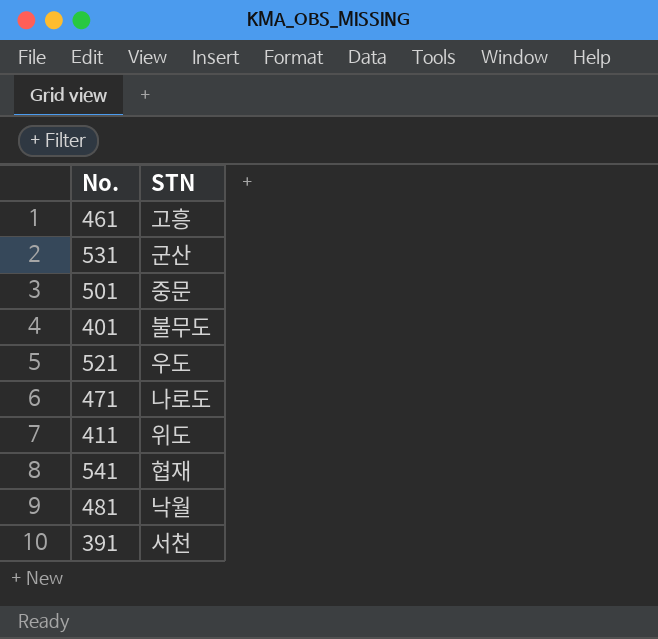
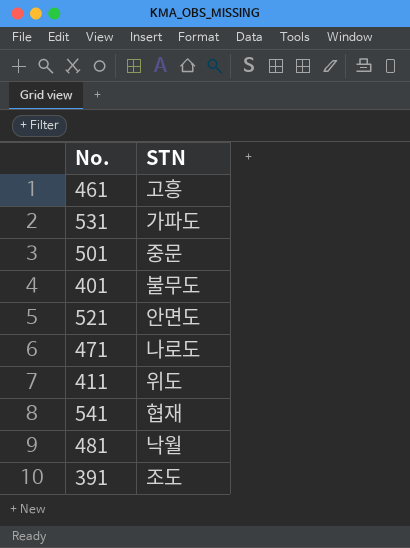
531 | STN: 군산 -> 가파도
521 | STN: 우도 -> 안면도
391 | STN: 서천 -> 조도

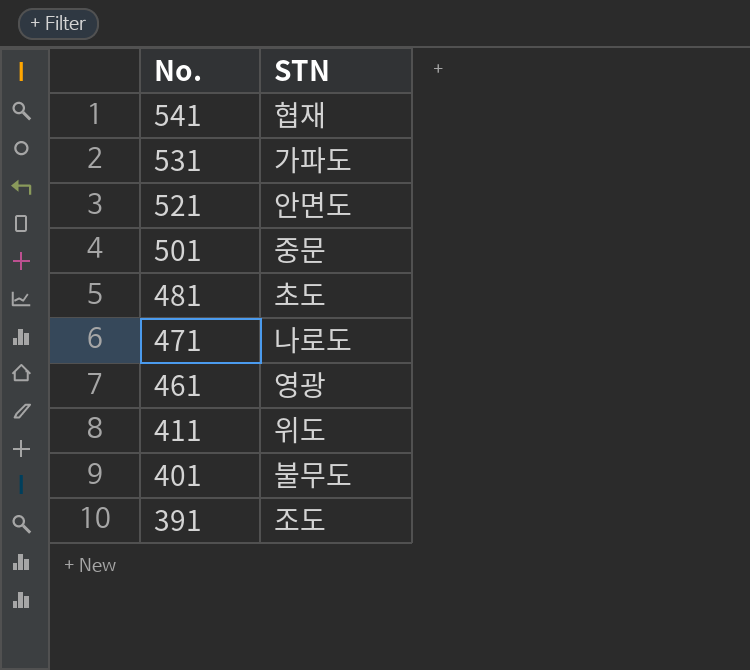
row order: none -> No. descending
481 | STN: 낙월 -> 초도
461 | STN: 고흥 -> 영광

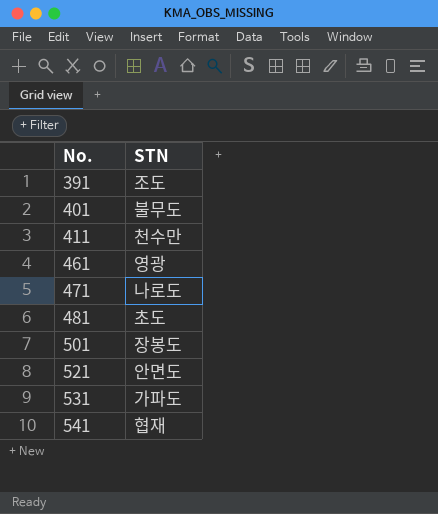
row order: No. descending -> No. ascending
411 | STN: 위도 -> 천수만
501 | STN: 중문 -> 장봉도

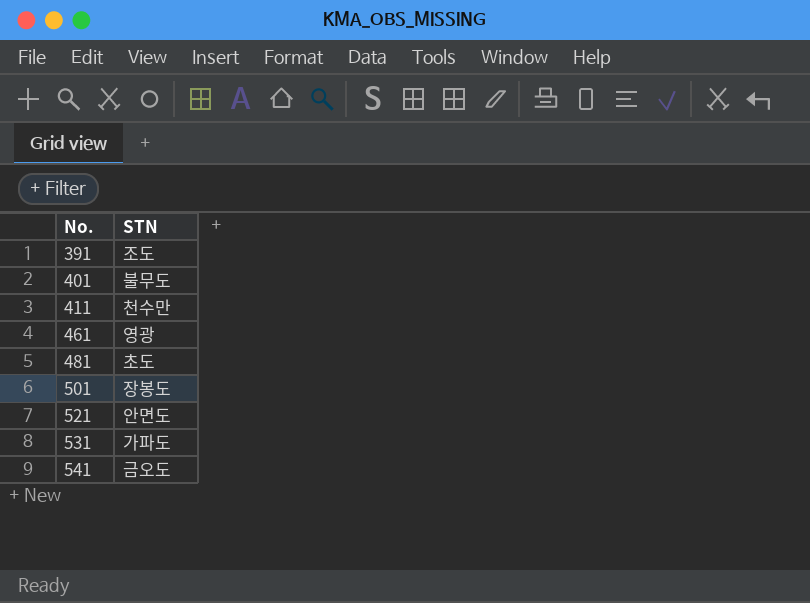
row 471: 나로도 -> none
541 | STN: 협재 -> 금오도

